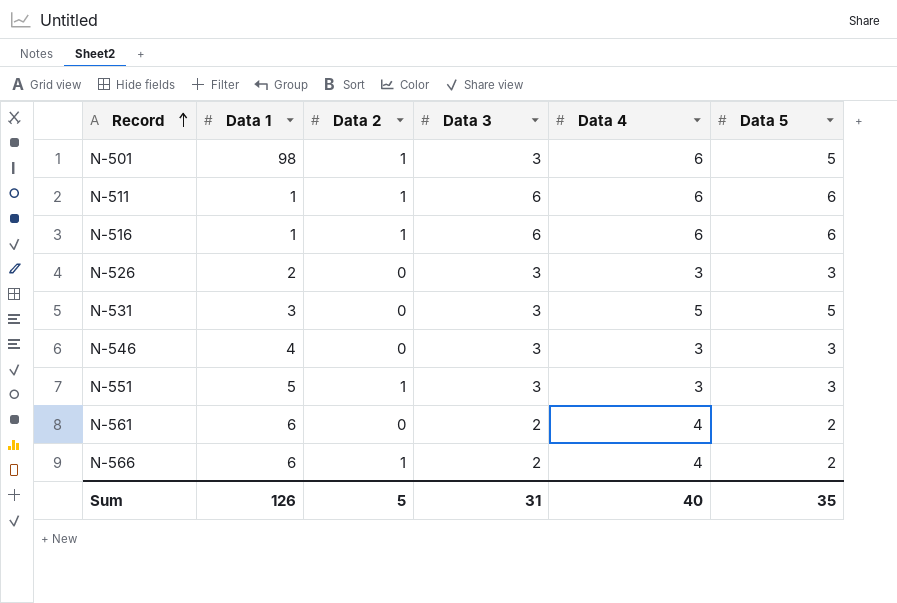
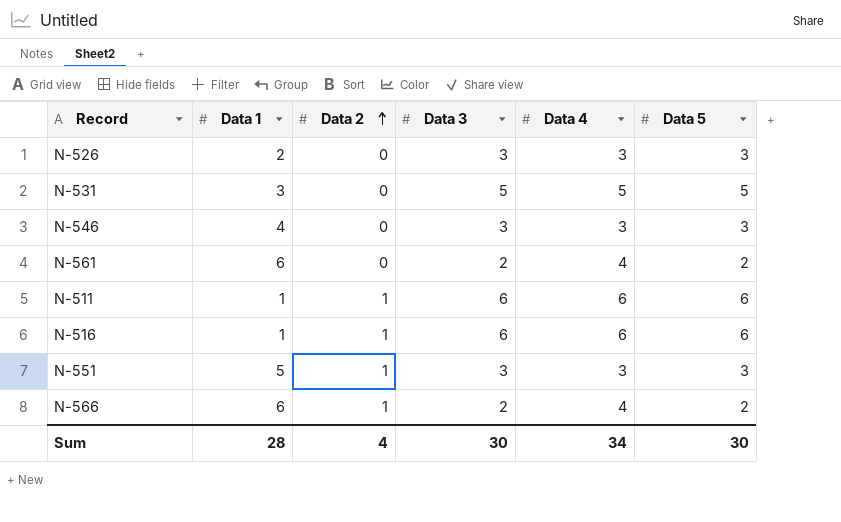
row order: Record ascending -> Data 2 ascending
row N-501: 98 | 1 | 3 | 6 | 5 -> none
N-531 | Data 3: 3 -> 5
Sum | Data 1: 126 -> 28
Sum | Data 2: 5 -> 4
Sum | Data 3: 31 -> 30
Sum | Data 4: 40 -> 34
Sum | Data 5: 35 -> 30

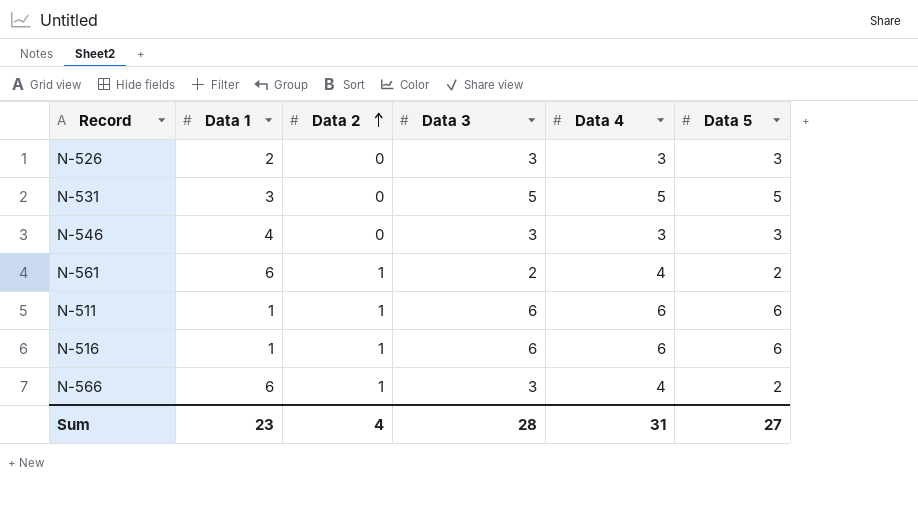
row N-551: 5 | 1 | 3 | 3 | 3 -> none
N-561 | Data 2: 0 -> 1
N-566 | Data 3: 2 -> 3
Sum | Data 1: 28 -> 23
Sum | Data 3: 30 -> 28
Sum | Data 4: 34 -> 31
Sum | Data 5: 30 -> 27

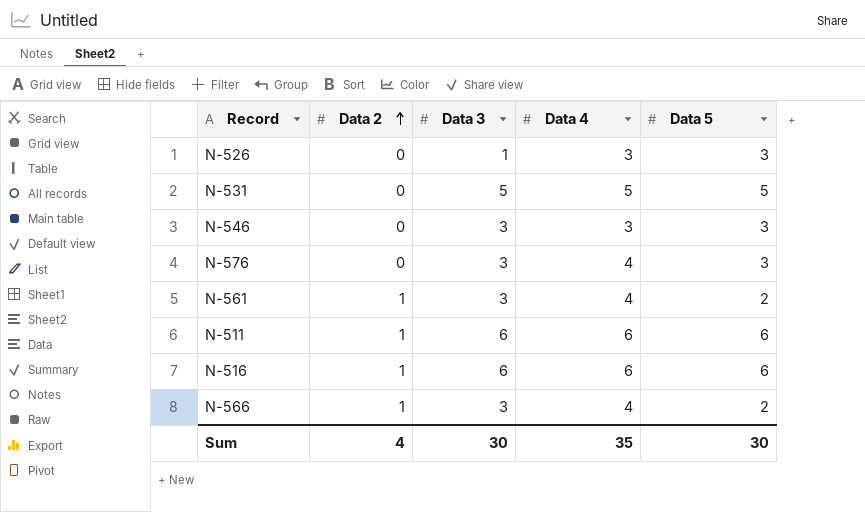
column Data 1 | position: 2 -> none
N-526 | Data 3: 3 -> 1
row N-576: none -> 0 | 3 | 4 | 3
N-561 | Data 3: 2 -> 3
Sum | Data 3: 28 -> 30
Sum | Data 4: 31 -> 35
Sum | Data 5: 27 -> 30

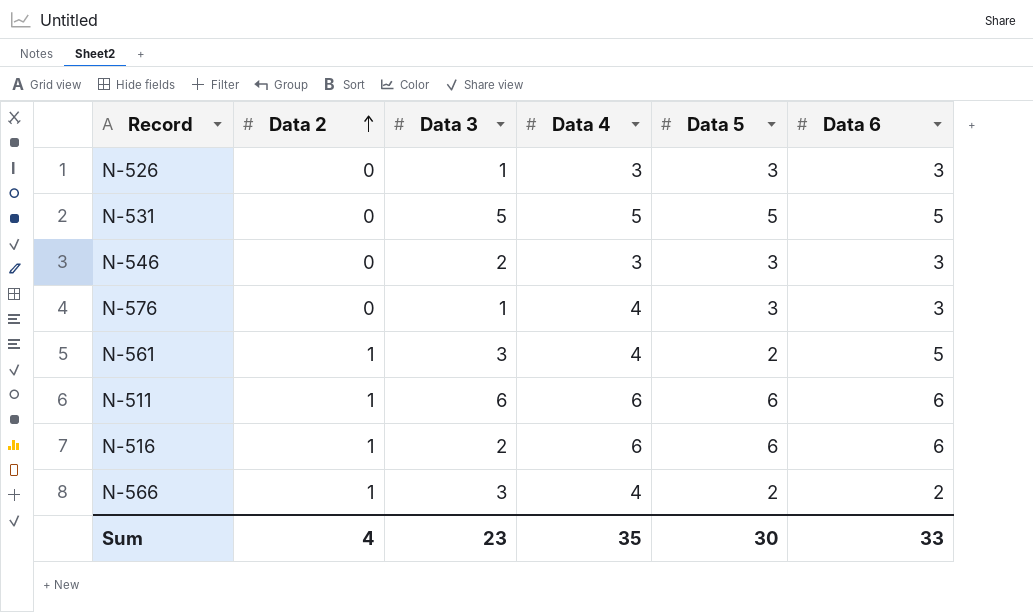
column Data 6 | position: none -> 6
N-546 | Data 3: 3 -> 2
N-576 | Data 3: 3 -> 1
N-516 | Data 3: 6 -> 2
Sum | Data 3: 30 -> 23

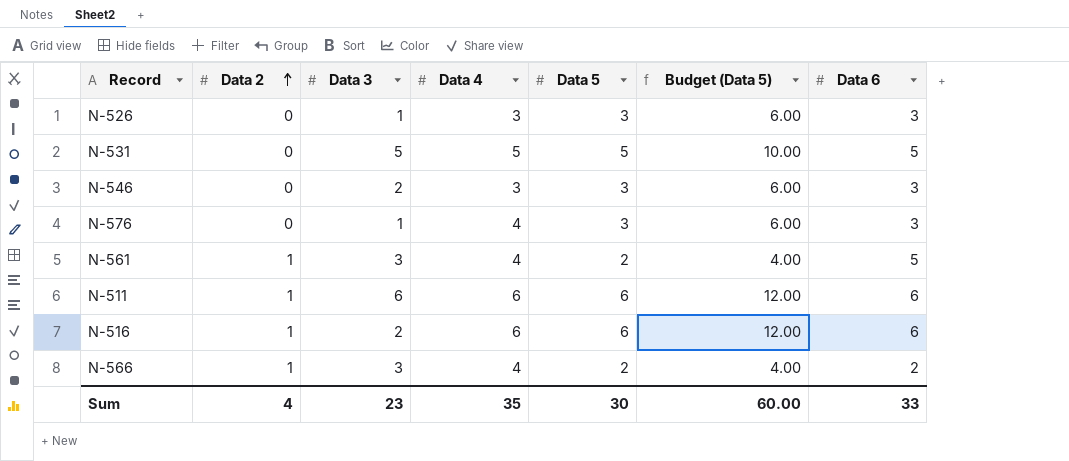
column Budget (Data 5) | formula: none -> [Data 5] * 2

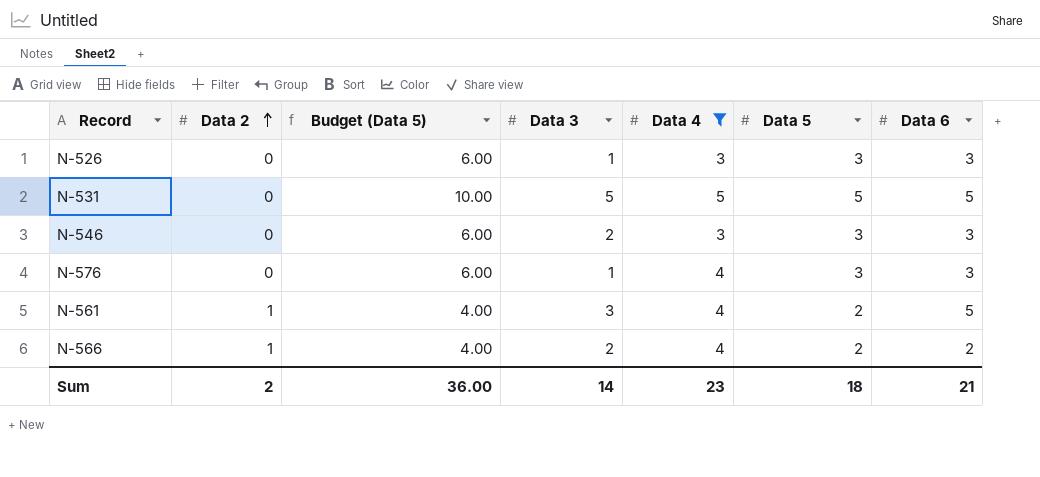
filter: none -> Data 4 != 6
column Budget (Data 5) | position: 6 -> 3
N-566 | Data 3: 3 -> 2
Sum | Data 2: 4 -> 2
Sum | Budget (Data 5): 60.00 -> 36.00
Sum | Data 3: 23 -> 14
Sum | Data 4: 35 -> 23
Sum | Data 5: 30 -> 18
Sum | Data 6: 33 -> 21

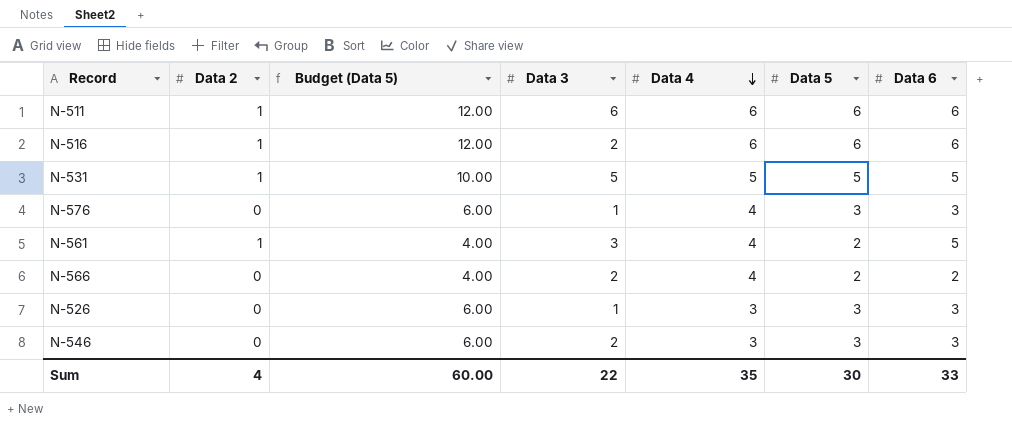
filter: Data 4 != 6 -> none
row order: Data 2 ascending -> Data 4 descending
N-531 | Data 2: 0 -> 1
N-566 | Data 2: 1 -> 0
Sum | Data 2: 2 -> 4
Sum | Budget (Data 5): 36.00 -> 60.00
Sum | Data 3: 14 -> 22
Sum | Data 4: 23 -> 35
Sum | Data 5: 18 -> 30
Sum | Data 6: 21 -> 33

